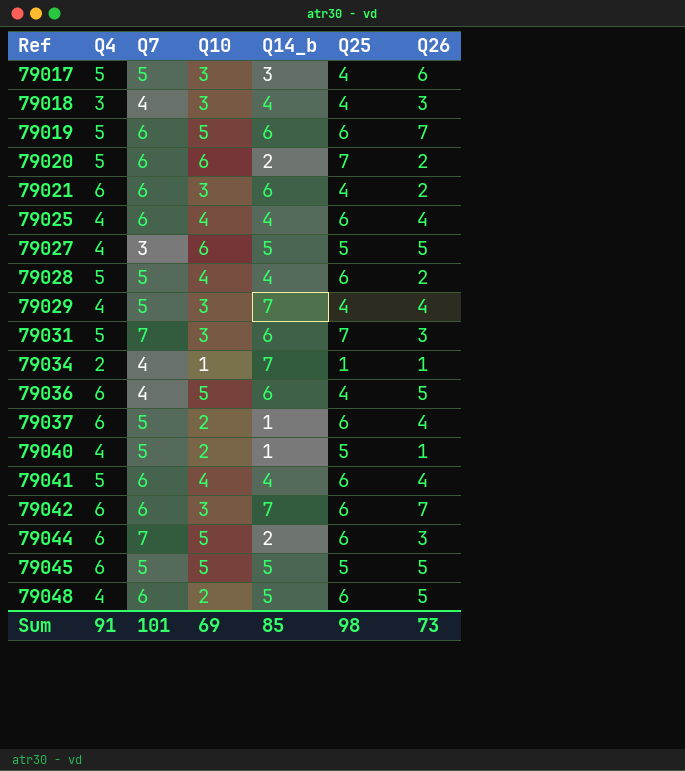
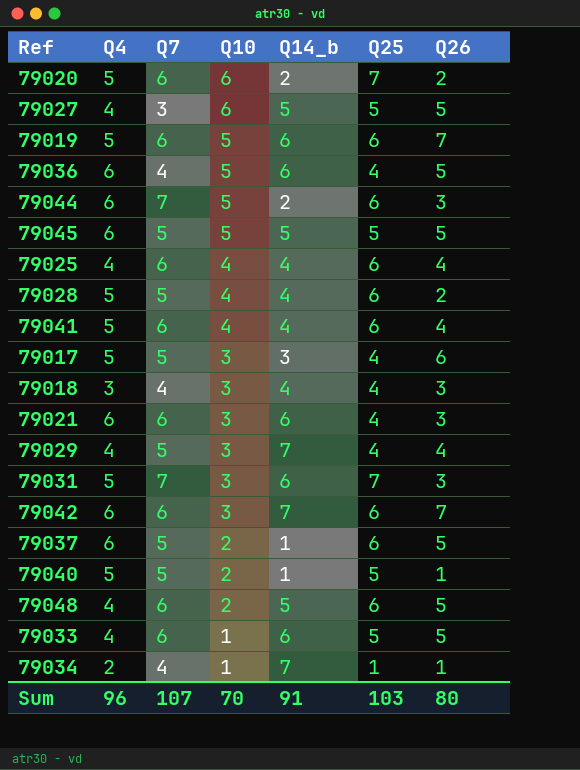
row order: Ref ascending -> Q10 descending
79021 | Q26: 2 -> 3
79037 | Q26: 4 -> 5
79040 | Q4: 4 -> 5
row 79033: none -> 4 | 6 | 1 | 6 | 5 | 5
Sum | Q4: 91 -> 96
Sum | Q7: 101 -> 107
Sum | Q10: 69 -> 70
Sum | Q14_b: 85 -> 91
Sum | Q25: 98 -> 103
Sum | Q26: 73 -> 80

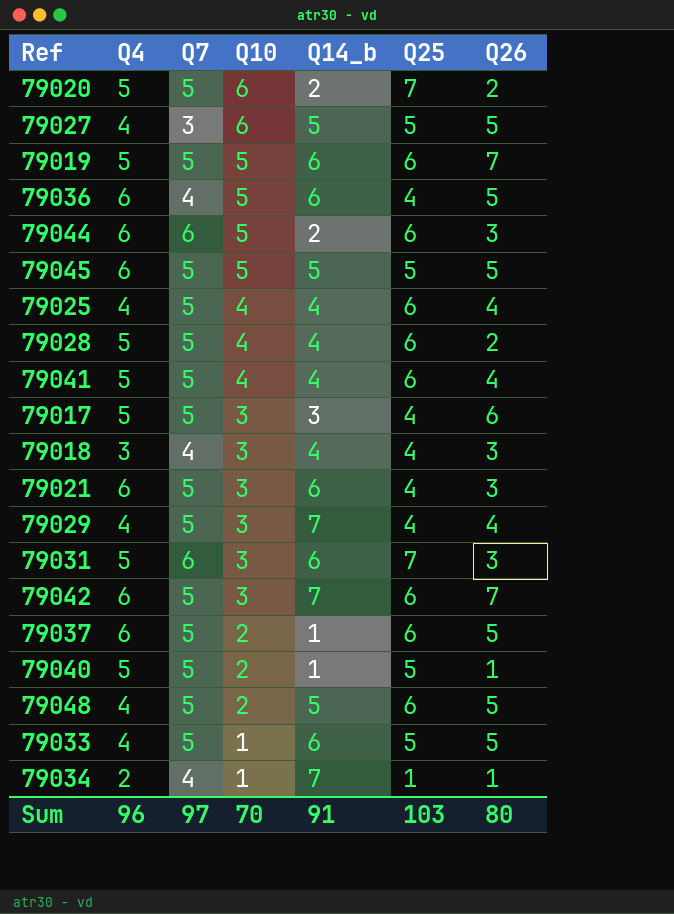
79020 | Q7: 6 -> 5
79019 | Q7: 6 -> 5
79044 | Q7: 7 -> 6
79025 | Q7: 6 -> 5
79041 | Q7: 6 -> 5
79021 | Q7: 6 -> 5
79031 | Q7: 7 -> 6
79042 | Q7: 6 -> 5
79048 | Q7: 6 -> 5
79033 | Q7: 6 -> 5
Sum | Q7: 107 -> 97

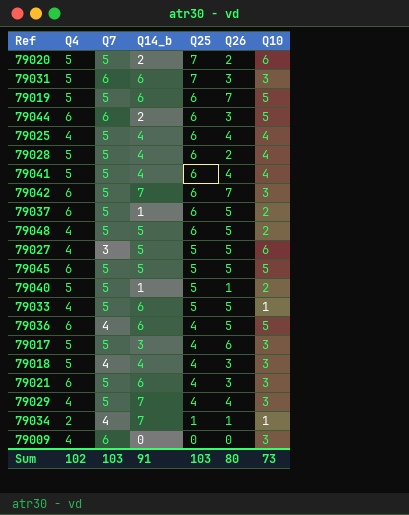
row order: Q10 descending -> Q25 descending
column Q10 | position: 4 -> 7
79018 | Q4: 3 -> 5
row 79009: none -> 4 | 6 | 0 | 0 | 0 | 3
Sum | Q4: 96 -> 102
Sum | Q7: 97 -> 103
Sum | Q10: 70 -> 73

